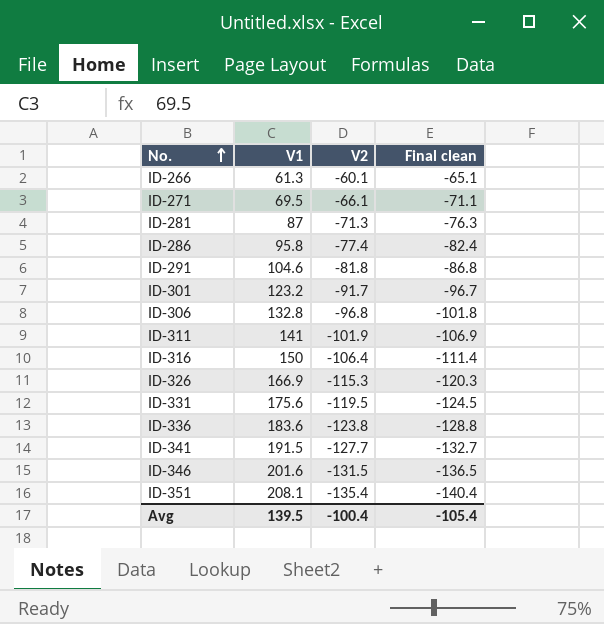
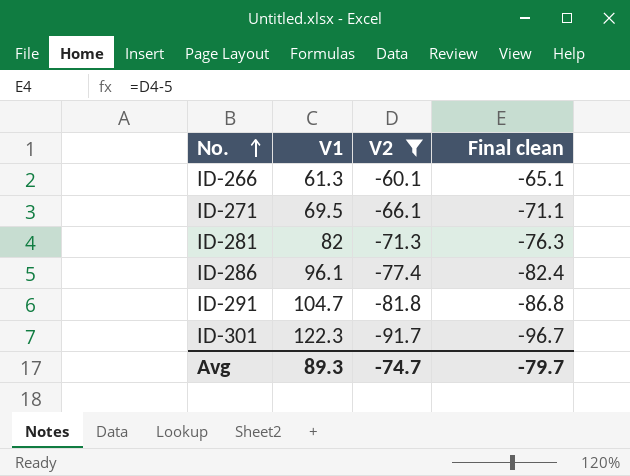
filter: none -> V2 >= -91.7
ID-281 | V1: 87 -> 82
ID-286 | V1: 95.8 -> 96.1
ID-291 | V1: 104.6 -> 104.7
ID-301 | V1: 123.2 -> 122.3
Avg | V1: 139.5 -> 89.3
Avg | V2: -100.4 -> -74.7
Avg | Final clean: -105.4 -> -79.7

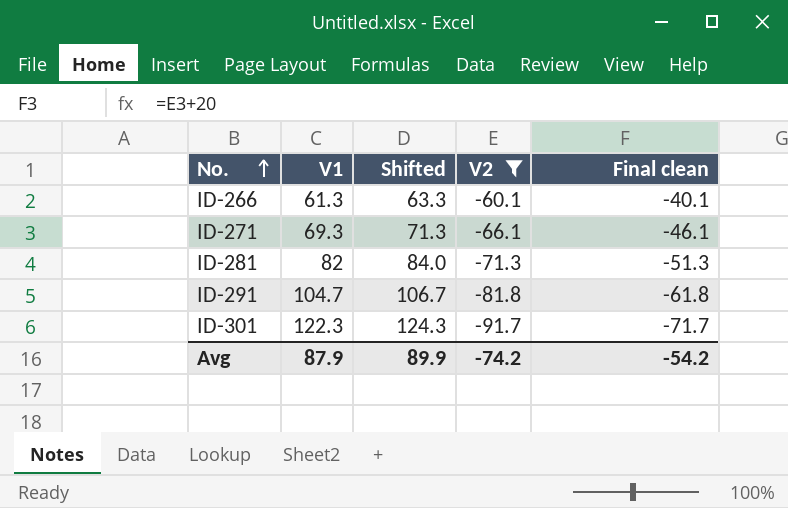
column Shifted | formula: none -> [V1] + 2
column Final clean | formula: [V2] - 5 -> [V2] + 20
row ID-286: 96.1 | -77.4 | -82.4 -> none
ID-271 | V1: 69.5 -> 69.3
Avg | V1: 89.3 -> 87.9
Avg | V2: -74.7 -> -74.2
Avg | Final clean: -79.7 -> -54.2

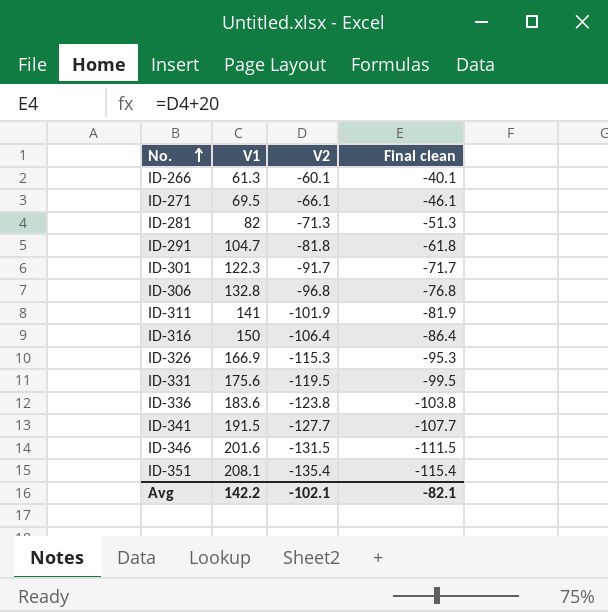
filter: V2 >= -91.7 -> none
column Shifted | formula: [V1] + 2 -> none
ID-271 | V1: 69.3 -> 69.5
Avg | V1: 87.9 -> 142.2
Avg | V2: -74.2 -> -102.1
Avg | Final clean: -54.2 -> -82.1

